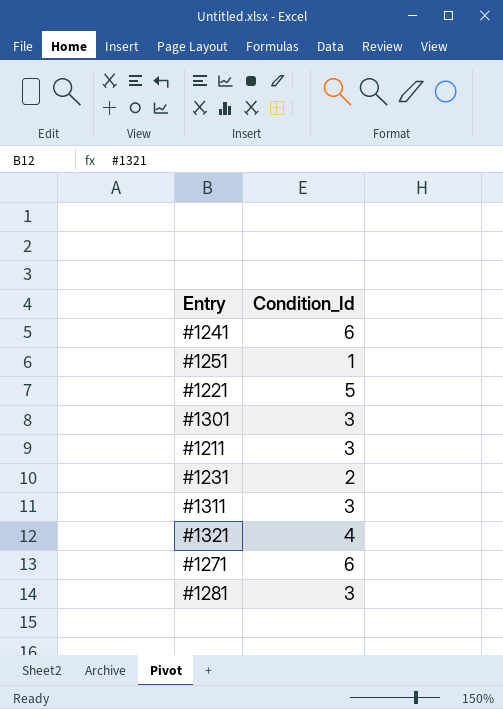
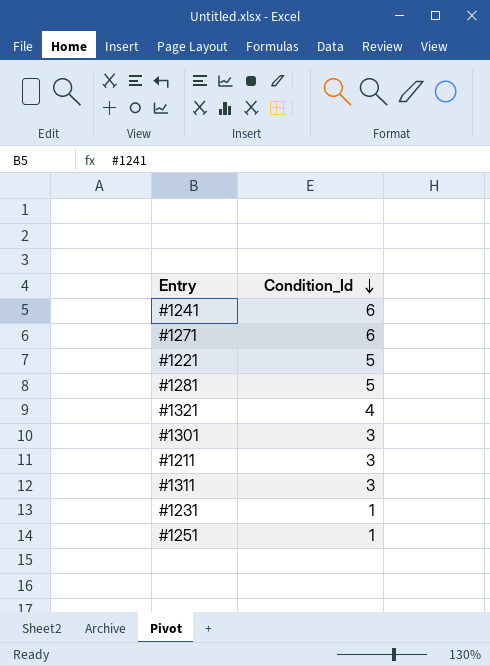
row order: none -> Condition_Id descending
#1281 | Condition_Id: 3 -> 5
#1231 | Condition_Id: 2 -> 1

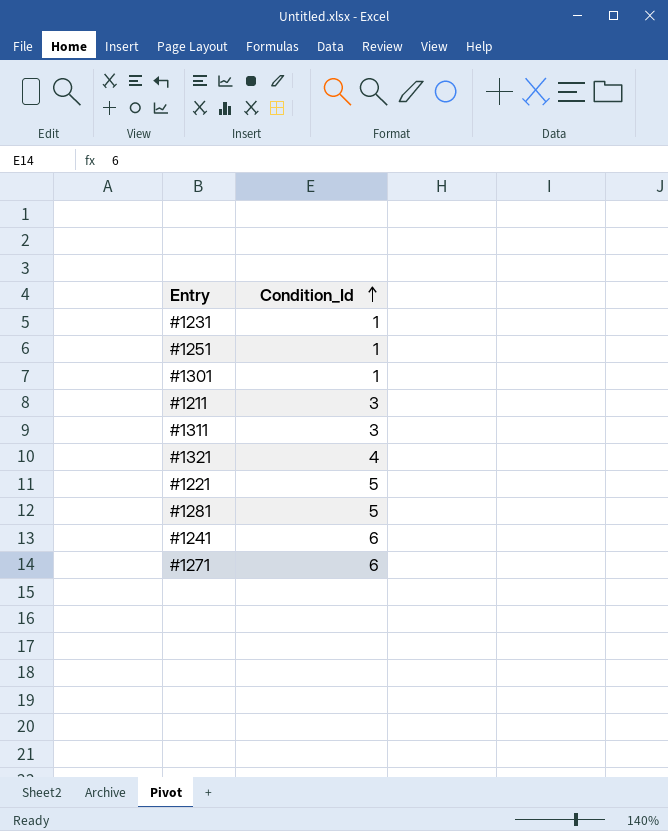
row order: Condition_Id descending -> Condition_Id ascending
#1301 | Condition_Id: 3 -> 1

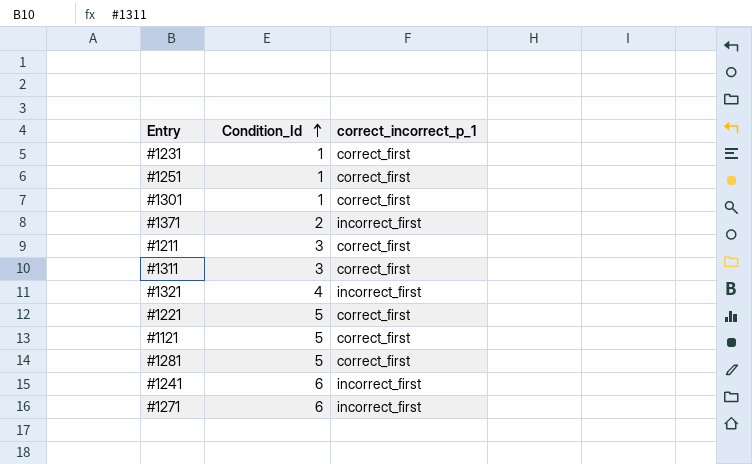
column correct_incorrect_p_1 | position: none -> 3
row #1371: none -> 2 | incorrect_first
row #1121: none -> 5 | correct_first

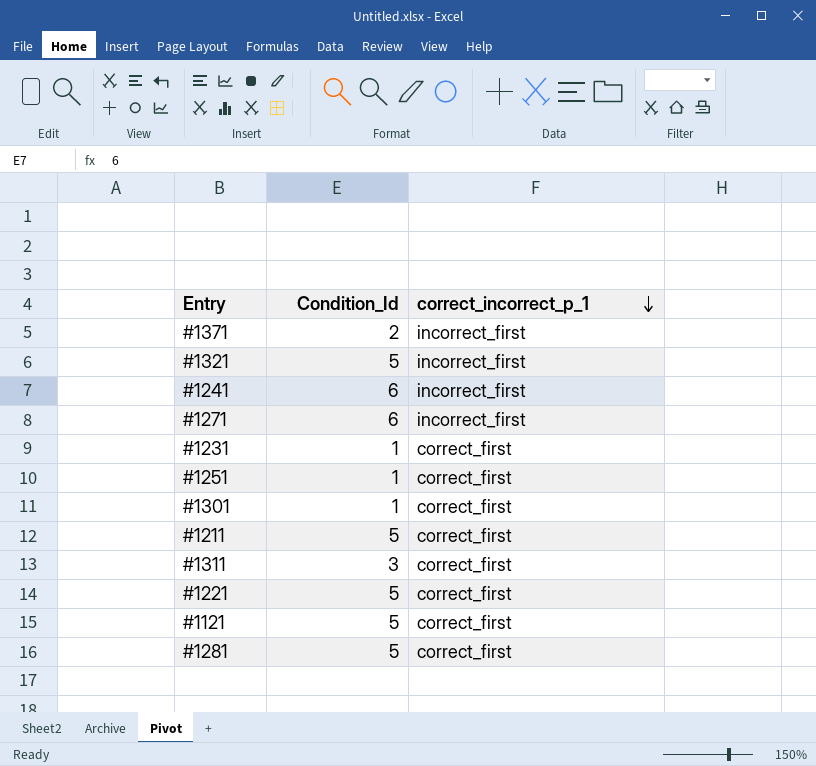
row order: Condition_Id ascending -> correct_incorrect_p_1 descending
#1321 | Condition_Id: 4 -> 5
#1211 | Condition_Id: 3 -> 5

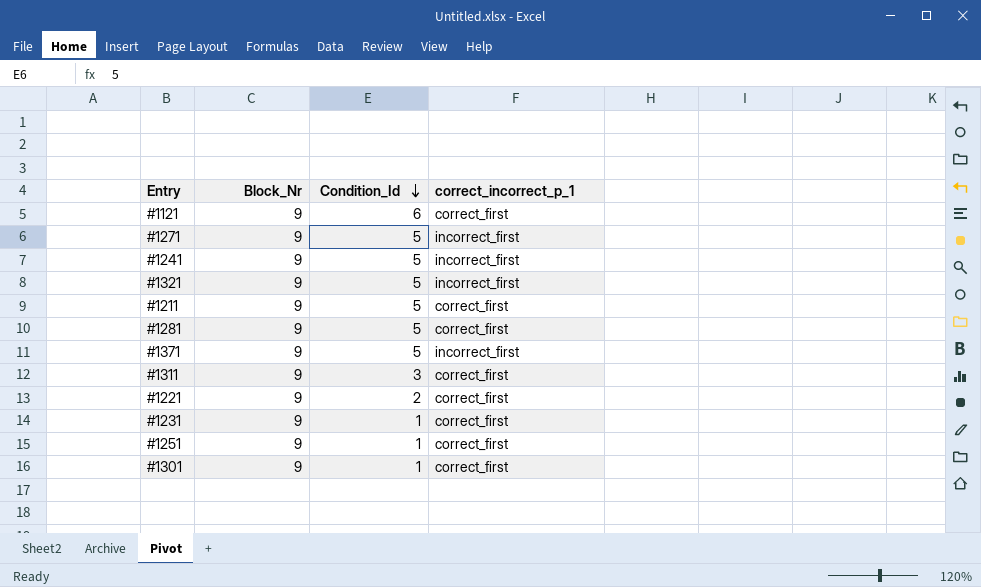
row order: correct_incorrect_p_1 descending -> Condition_Id descending
column Block_Nr | position: none -> 2
#1121 | Condition_Id: 5 -> 6
#1271 | Condition_Id: 6 -> 5
#1241 | Condition_Id: 6 -> 5
#1371 | Condition_Id: 2 -> 5
#1221 | Condition_Id: 5 -> 2

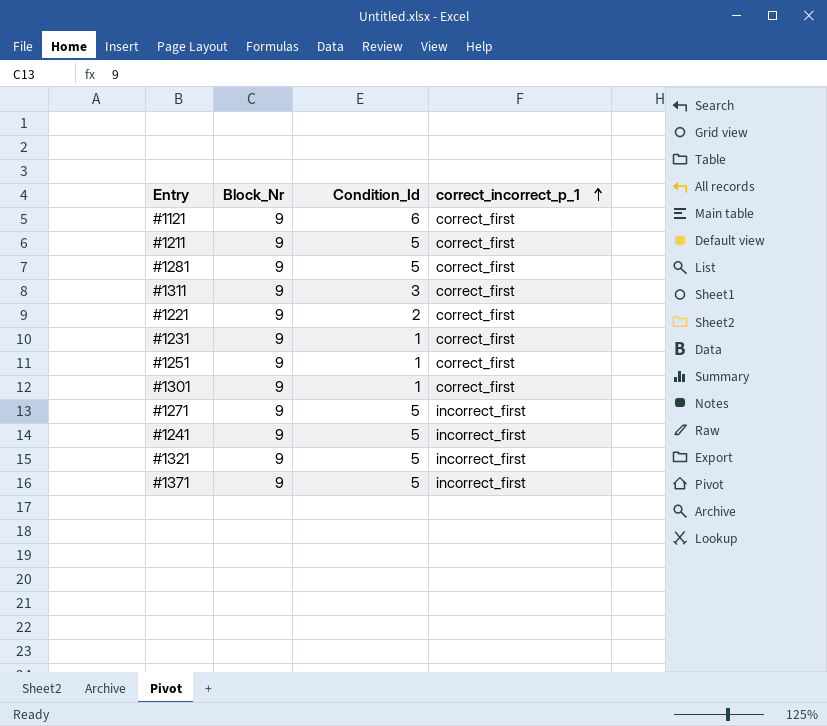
row order: Condition_Id descending -> correct_incorrect_p_1 ascending

